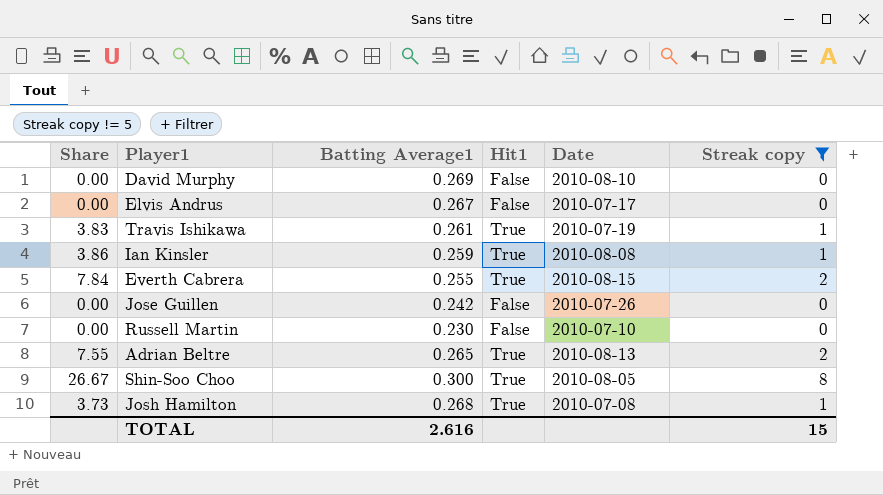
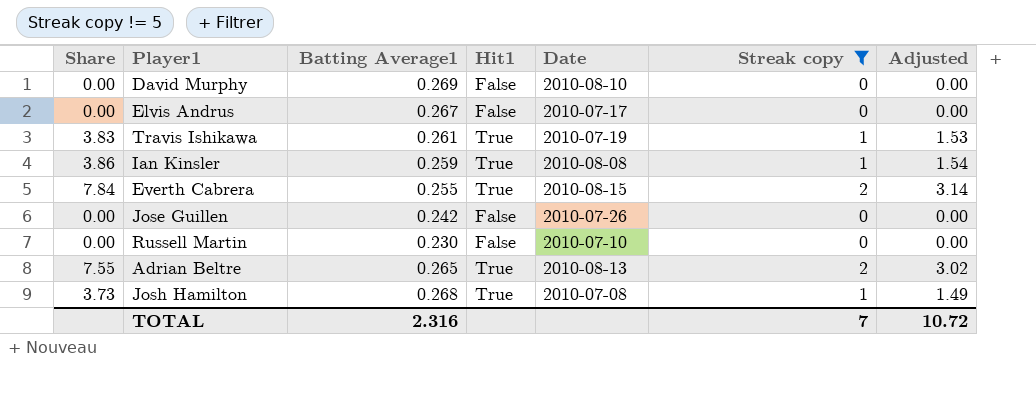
column Adjusted | formula: none -> [Share] * 0.4
row Shin-Soo Choo: 26.67 | 0.300 | True | 2010-08-05 | 8 -> none
TOTAL | Batting Average1: 2.616 -> 2.316
TOTAL | Streak copy: 15 -> 7

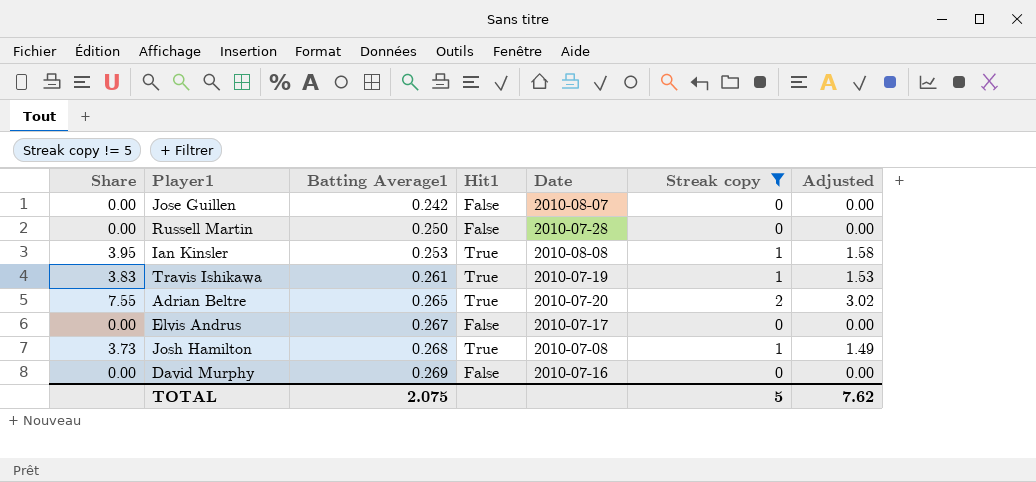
row order: none -> Batting Average1 ascending
row Everth Cabrera: 7.84 | 0.255 | True | 2010-08-15 | 2 | 3.14 -> none
Jose Guillen | Date: 2010-07-26 -> 2010-08-07
Russell Martin | Batting Average1: 0.230 -> 0.250
Russell Martin | Date: 2010-07-10 -> 2010-07-28
Ian Kinsler | Share: 3.86 -> 3.95
Ian Kinsler | Batting Average1: 0.259 -> 0.253
Ian Kinsler | Adjusted: 1.54 -> 1.58
Adrian Beltre | Date: 2010-08-13 -> 2010-07-20
David Murphy | Date: 2010-08-10 -> 2010-07-16
TOTAL | Batting Average1: 2.316 -> 2.075
TOTAL | Streak copy: 7 -> 5
TOTAL | Adjusted: 10.72 -> 7.62

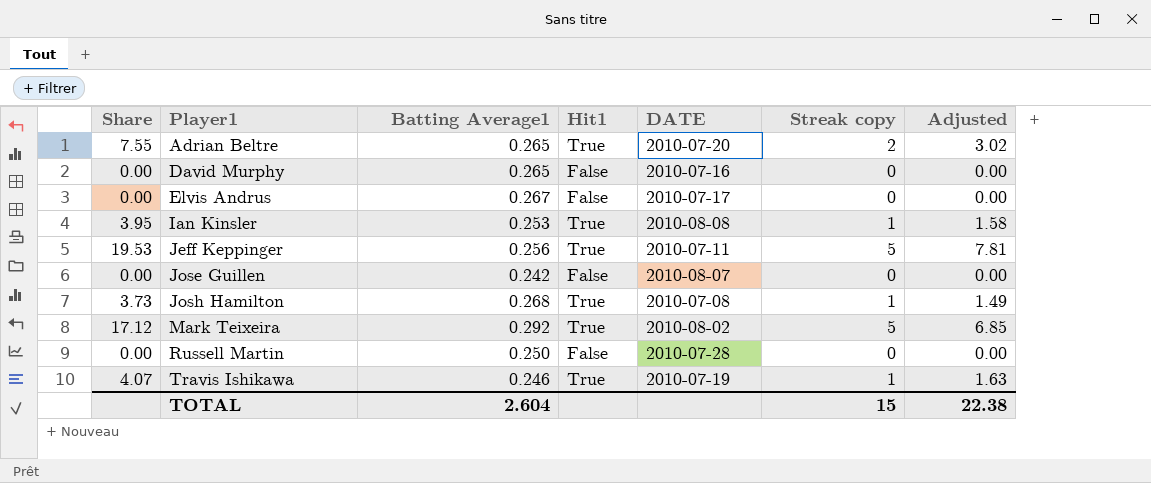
filter: Streak copy != 5 -> none
row order: Batting Average1 ascending -> Player1 ascending
column name: Date -> DATE
David Murphy | Batting Average1: 0.269 -> 0.265
Travis Ishikawa | Share: 3.83 -> 4.07
Travis Ishikawa | Batting Average1: 0.261 -> 0.246
Travis Ishikawa | Adjusted: 1.53 -> 1.63
TOTAL | Batting Average1: 2.075 -> 2.604
TOTAL | Streak copy: 5 -> 15
TOTAL | Adjusted: 7.62 -> 22.38

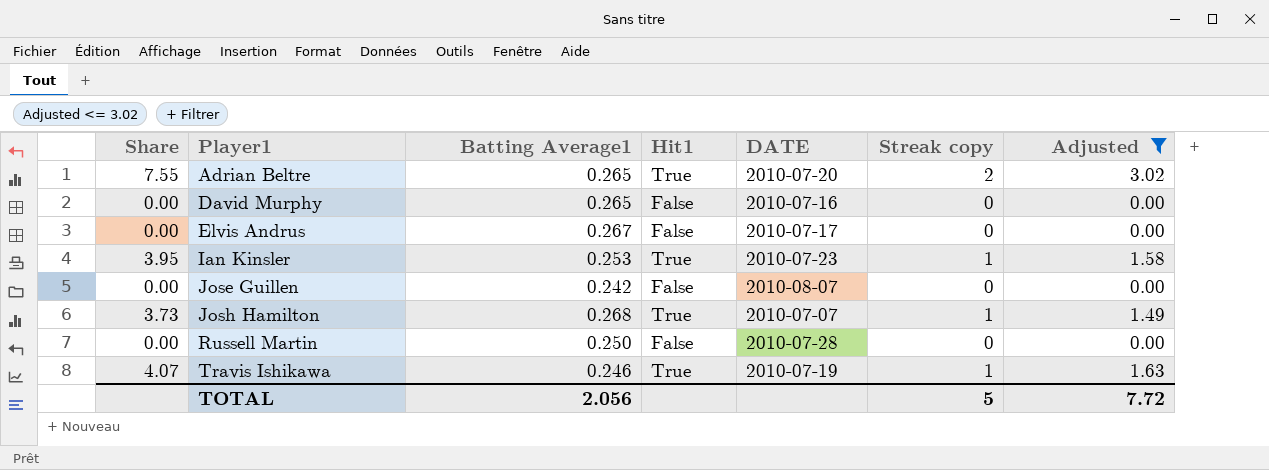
filter: none -> Adjusted <= 3.02
Ian Kinsler | DATE: 2010-08-08 -> 2010-07-23
Josh Hamilton | DATE: 2010-07-08 -> 2010-07-07
TOTAL | Batting Average1: 2.604 -> 2.056
TOTAL | Streak copy: 15 -> 5
TOTAL | Adjusted: 22.38 -> 7.72

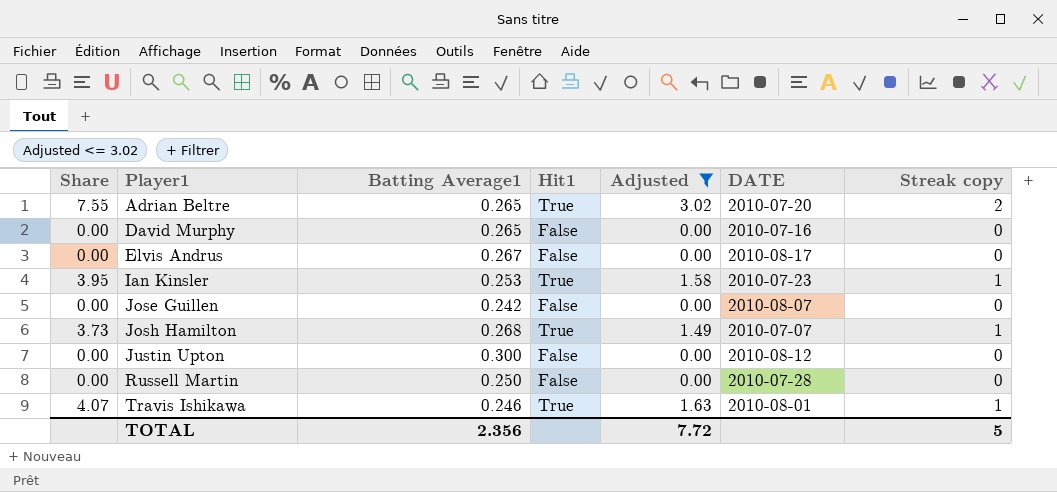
column Adjusted | position: 7 -> 5
Elvis Andrus | DATE: 2010-07-17 -> 2010-08-17
row Justin Upton: none -> 0.00 | 0.300 | False | 0.00 | 2010-08-12 | 0
Travis Ishikawa | DATE: 2010-07-19 -> 2010-08-01
TOTAL | Batting Average1: 2.056 -> 2.356

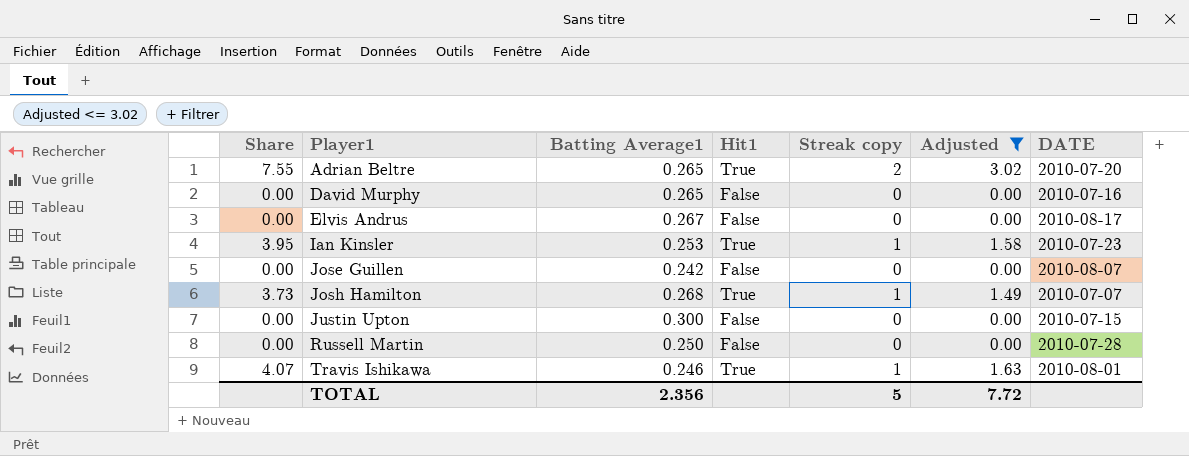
column Streak copy | position: 7 -> 5
Justin Upton | DATE: 2010-08-12 -> 2010-07-15

